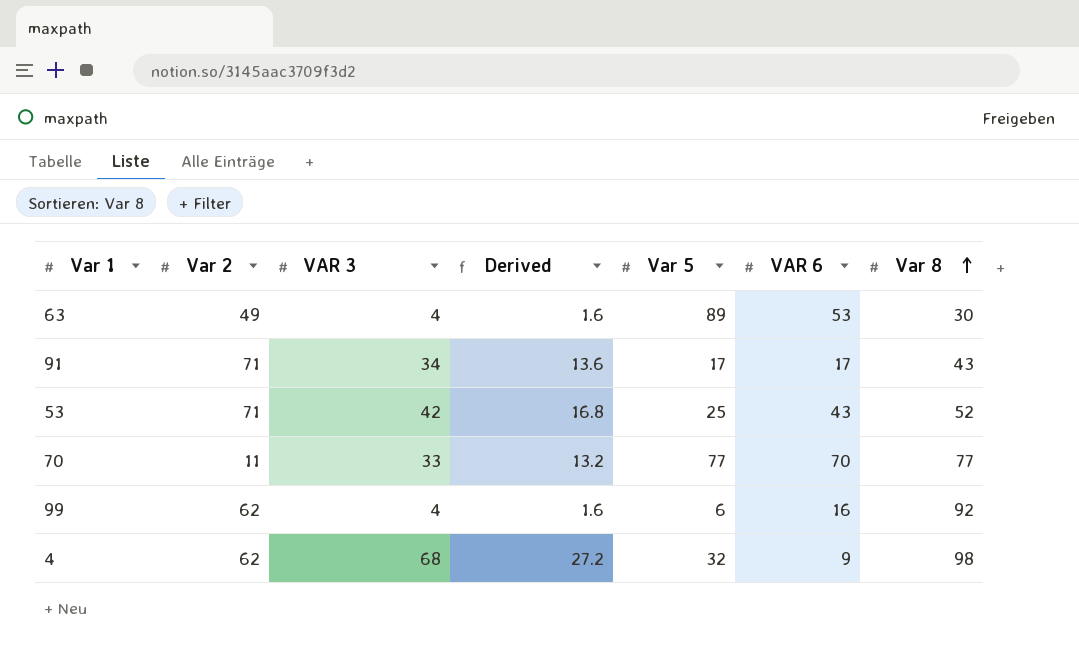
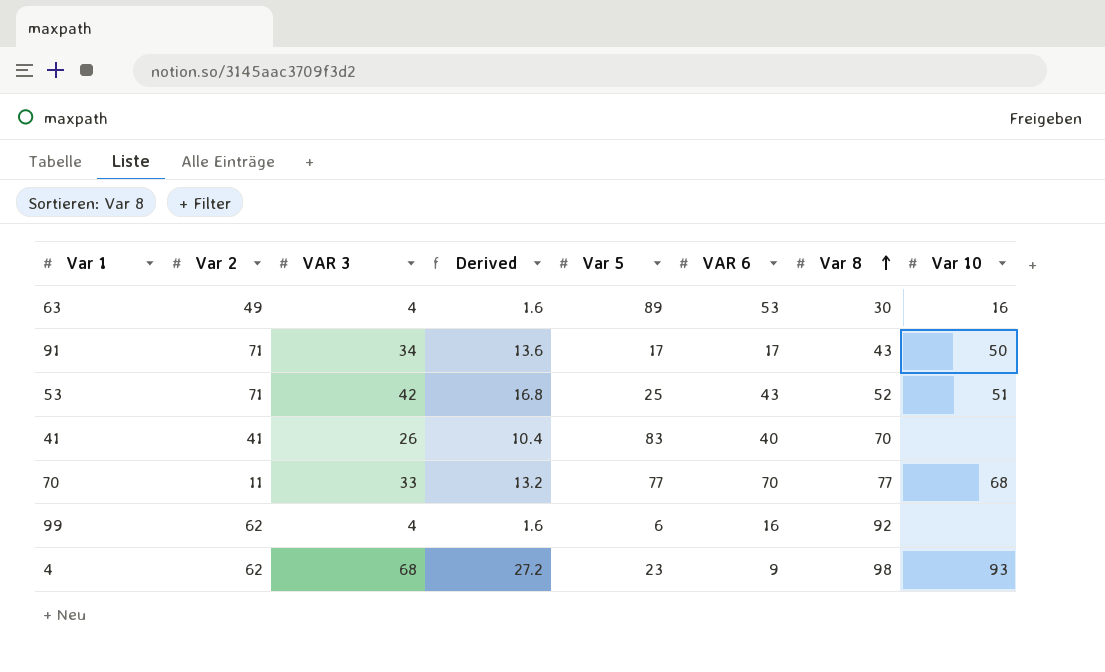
column Var 10 | position: none -> 8
row 41: none -> 41 | 26 | 10.4 | 83 | 40 | 70 | none
4 | Var 5: 32 -> 23

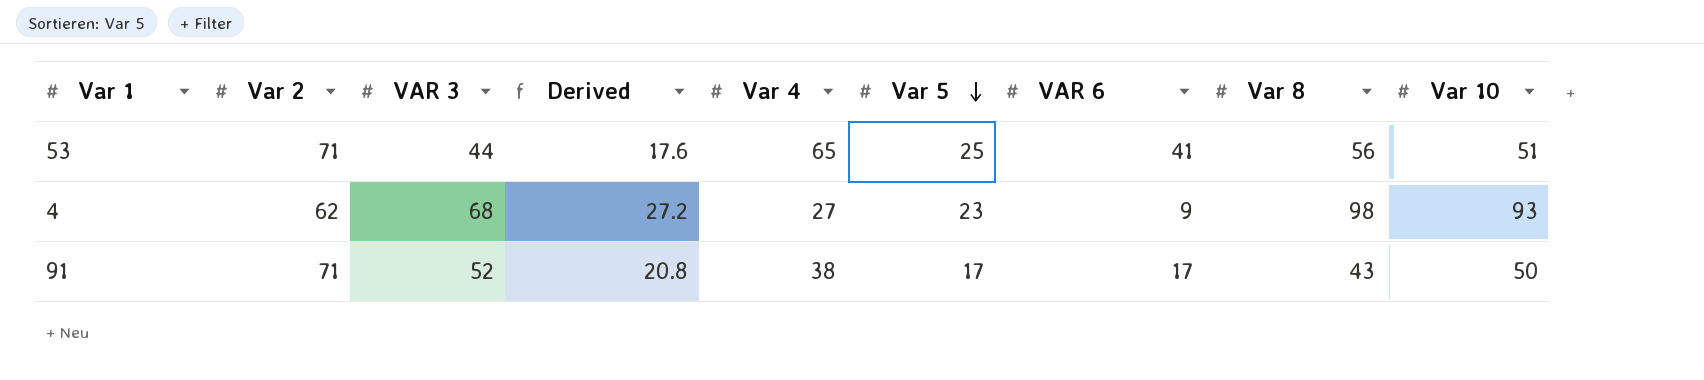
row order: Var 8 ascending -> Var 5 descending
column Var 4 | position: none -> 5
row 63: 49 | 4 | 1.6 | 89 | 53 | 30 | 16 -> none
row 41: 41 | 26 | 10.4 | 83 | 40 | 70 | none -> none
row 70: 11 | 33 | 13.2 | 77 | 70 | 77 | 68 -> none
row 99: 62 | 4 | 1.6 | 6 | 16 | 92 | none -> none
53 | VAR 3: 42 -> 44
53 | Derived: 16.8 -> 17.6
53 | VAR 6: 43 -> 41
53 | Var 8: 52 -> 56
91 | VAR 3: 34 -> 52
91 | Derived: 13.6 -> 20.8

